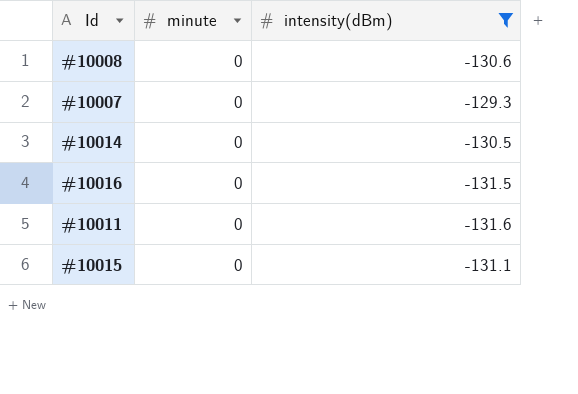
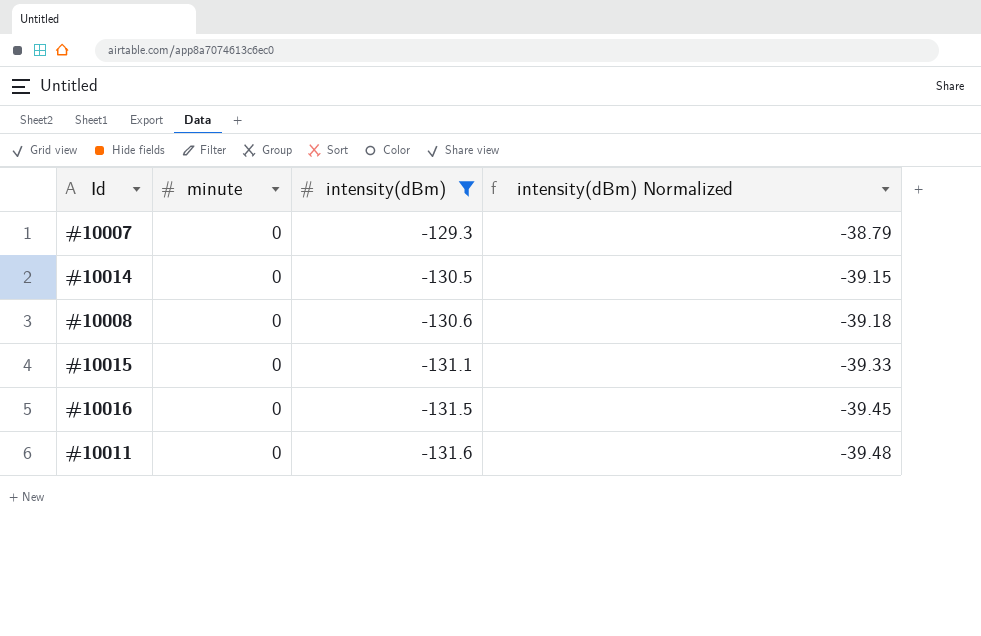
row order: none -> intensity(dBm) descending
column intensity(dBm) Normalized | formula: none -> [intensity(dBm)] * 0.3

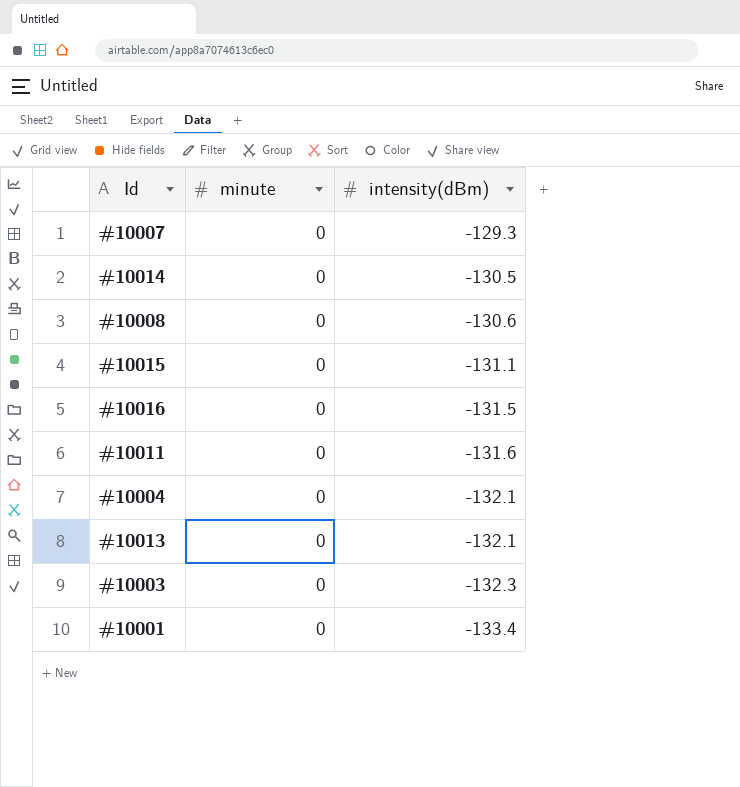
filter: intensity(dBm) >= -131.6 -> none
column intensity(dBm) Normalized | formula: [intensity(dBm)] * 0.3 -> none

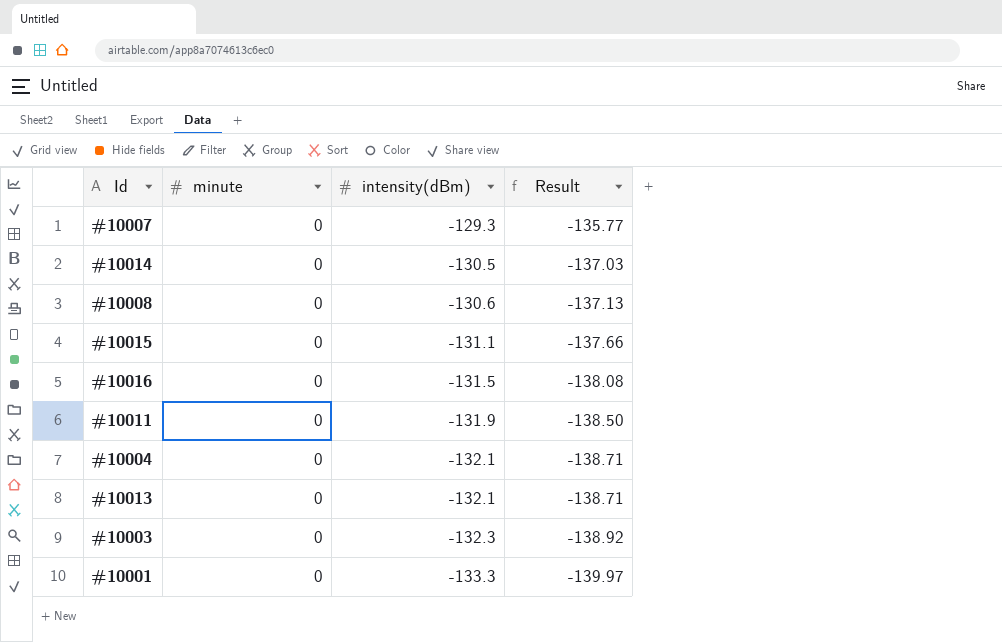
column Result | formula: none -> [intensity(dBm)] * 1.05
#10011 | intensity(dBm): -131.6 -> -131.9
#10001 | intensity(dBm): -133.4 -> -133.3

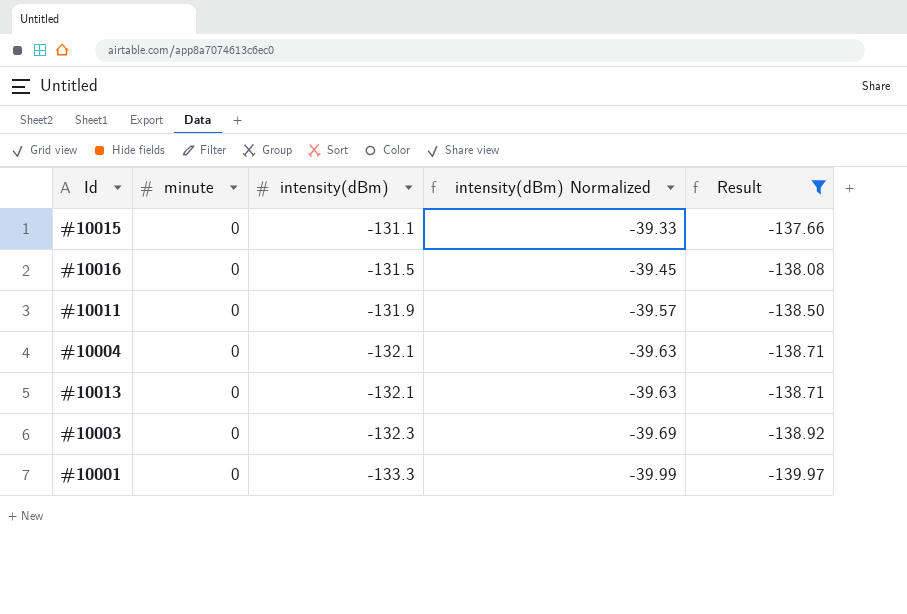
filter: none -> Result <= -137.66
column intensity(dBm) Normalized | formula: none -> [intensity(dBm)] * 0.3

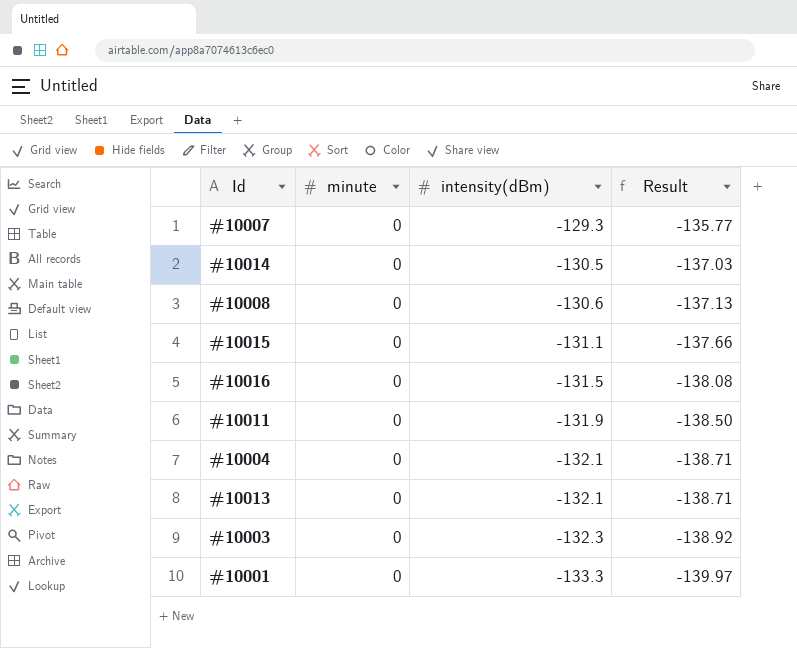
filter: Result <= -137.66 -> none
column intensity(dBm) Normalized | formula: [intensity(dBm)] * 0.3 -> none

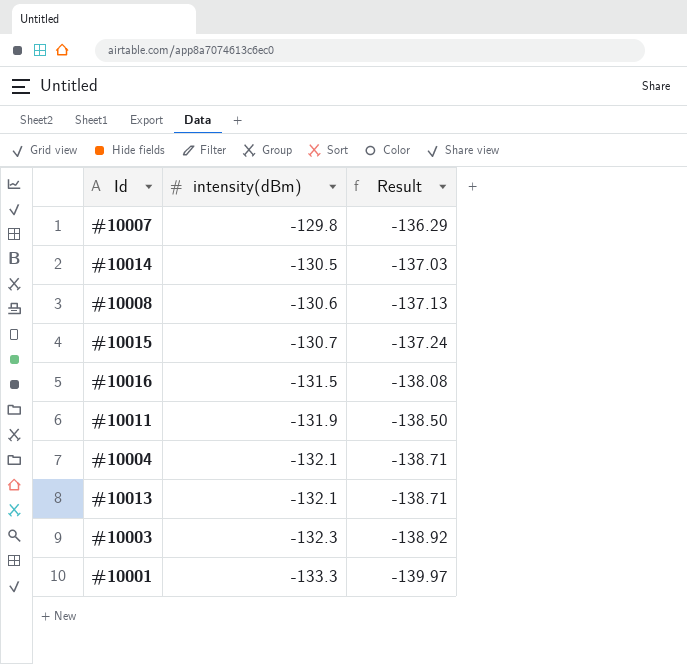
column minute | position: 2 -> none
#10007 | intensity(dBm): -129.3 -> -129.8
#10007 | Result: -135.77 -> -136.29
#10015 | intensity(dBm): -131.1 -> -130.7
#10015 | Result: -137.66 -> -137.24

